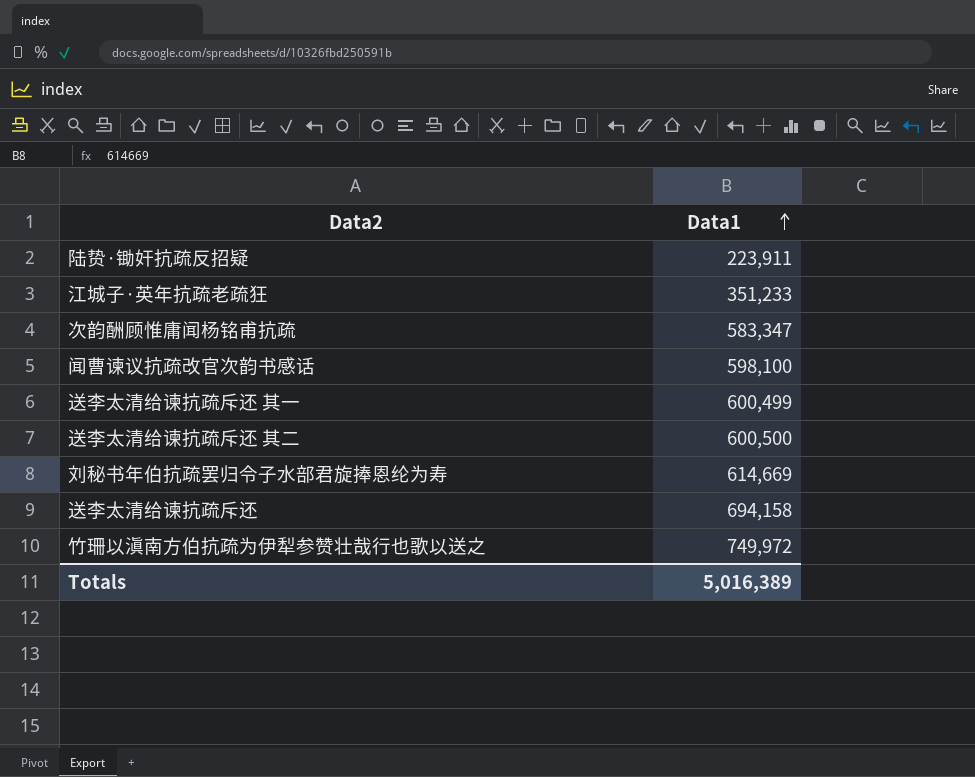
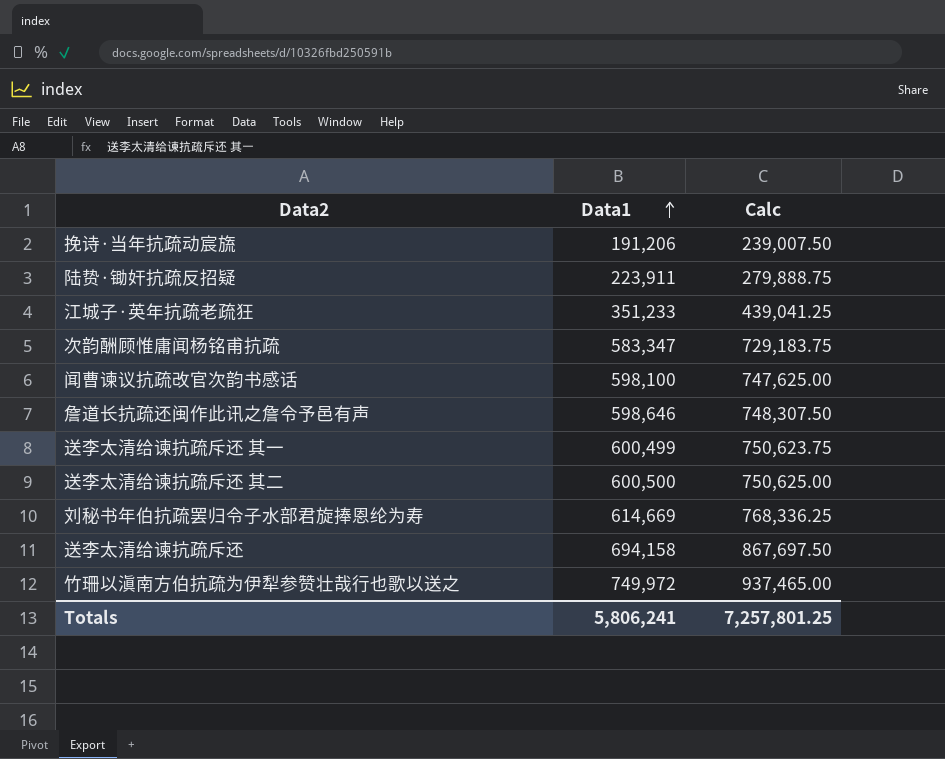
column Calc | formula: none -> [Data1] * 1.25
row 挽诗·当年抗疏动宸旒: none -> 191,206 | 239,007.50
row 詹道长抗疏还闽作此讯之詹令予邑有声: none -> 598,646 | 748,307.50
Totals | Data1: 5,016,389 -> 5,806,241

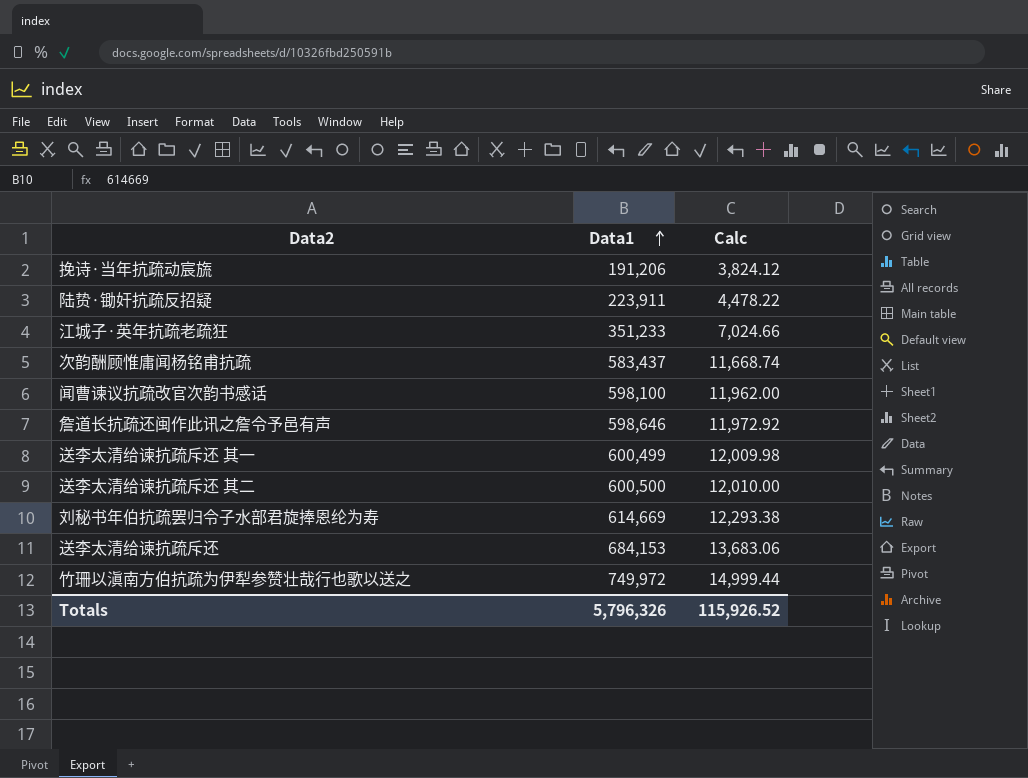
column Calc | formula: [Data1] * 1.25 -> [Data1] * 0.02
次韵酬顾惟庸闻杨铭甫抗疏 | Data1: 583,347 -> 583,437
送李太清给谏抗疏斥还 | Data1: 694,158 -> 684,153
Totals | Data1: 5,806,241 -> 5,796,326
Totals | Calc: 7,257,801.25 -> 115,926.52

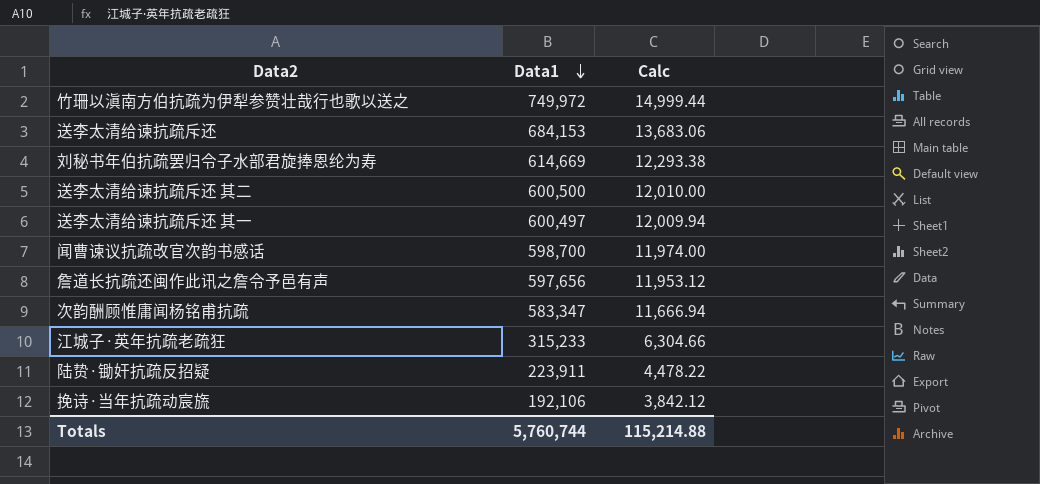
row order: Data1 ascending -> Data1 descending
送李太清给谏抗疏斥还 其一 | Data1: 600,499 -> 600,497
送李太清给谏抗疏斥还 其一 | Calc: 12,009.98 -> 12,009.94
闻曹谏议抗疏改官次韵书感话 | Data1: 598,100 -> 598,700
闻曹谏议抗疏改官次韵书感话 | Calc: 11,962.00 -> 11,974.00
詹道长抗疏还闽作此讯之詹令予邑有声 | Data1: 598,646 -> 597,656
詹道长抗疏还闽作此讯之詹令予邑有声 | Calc: 11,972.92 -> 11,953.12
次韵酬顾惟庸闻杨铭甫抗疏 | Data1: 583,437 -> 583,347
次韵酬顾惟庸闻杨铭甫抗疏 | Calc: 11,668.74 -> 11,666.94
江城子·英年抗疏老疏狂 | Data1: 351,233 -> 315,233
江城子·英年抗疏老疏狂 | Calc: 7,024.66 -> 6,304.66
挽诗·当年抗疏动宸旒 | Data1: 191,206 -> 192,106
挽诗·当年抗疏动宸旒 | Calc: 3,824.12 -> 3,842.12
Totals | Data1: 5,796,326 -> 5,760,744
Totals | Calc: 115,926.52 -> 115,214.88

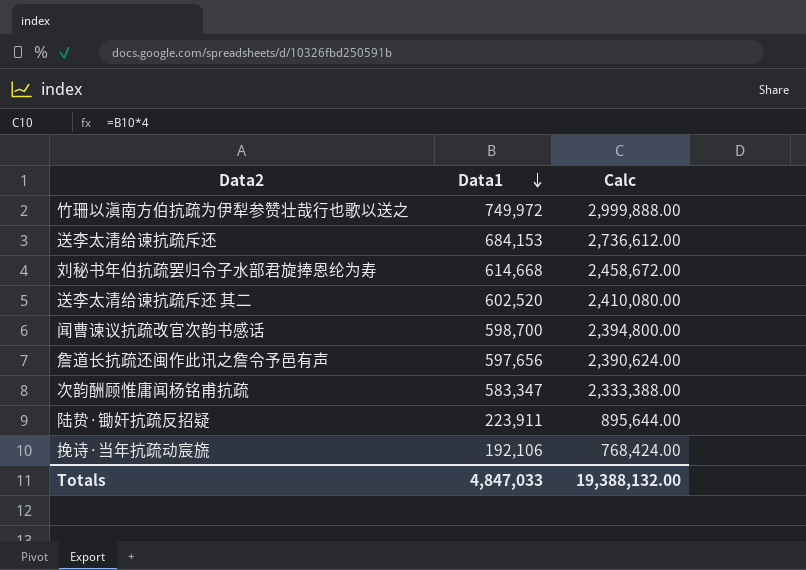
column Calc | formula: [Data1] * 0.02 -> [Data1] * 4
row 送李太清给谏抗疏斥还 其一: 600,497 | 12,009.94 -> none
row 江城子·英年抗疏老疏狂: 315,233 | 6,304.66 -> none
刘秘书年伯抗疏罢归令子水部君旋捧恩纶为寿 | Data1: 614,669 -> 614,668
送李太清给谏抗疏斥还 其二 | Data1: 600,500 -> 602,520
Totals | Data1: 5,760,744 -> 4,847,033
Totals | Calc: 115,214.88 -> 19,388,132.00

